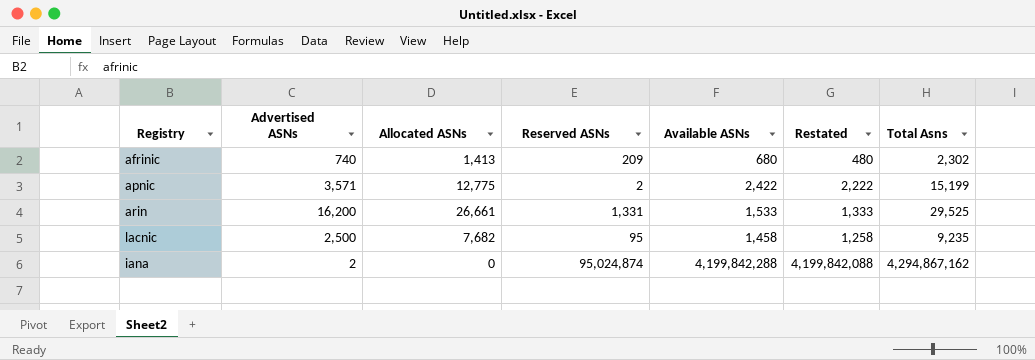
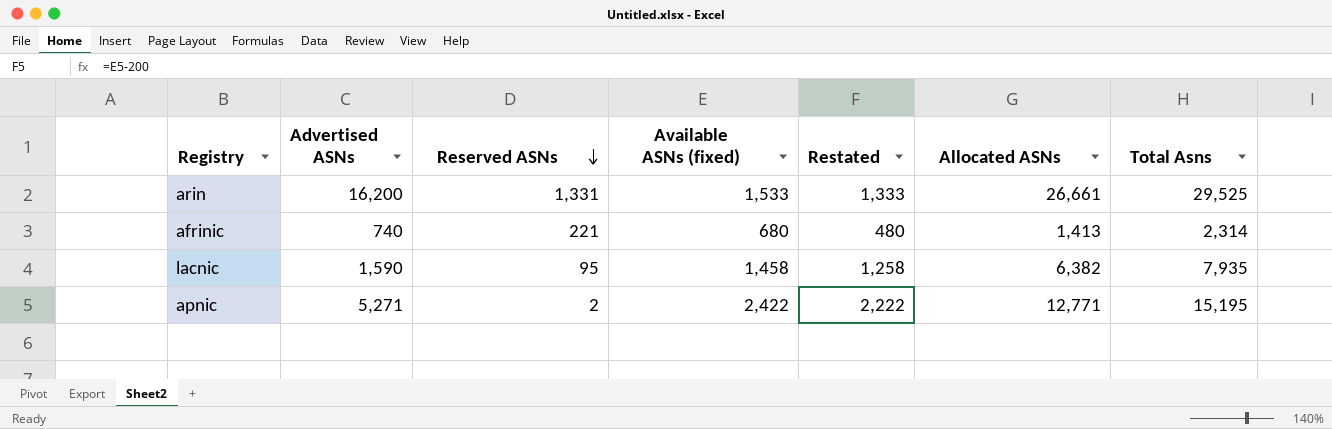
row order: none -> Reserved ASNs descending
column name: Available ASNs -> Available ASNs (fixed)
column Allocated ASNs | position: 3 -> 6
row iana: 2 | 0 | 95,024,874 | 4,199,842,288 | 4,199,842,088 | 4,294,867,162 -> none
afrinic | Reserved ASNs: 209 -> 221
afrinic | Total Asns: 2,302 -> 2,314
lacnic | Advertised ASNs: 2,500 -> 1,590
lacnic | Allocated ASNs: 7,682 -> 6,382
lacnic | Total Asns: 9,235 -> 7,935
apnic | Advertised ASNs: 3,571 -> 5,271
apnic | Allocated ASNs: 12,775 -> 12,771
apnic | Total Asns: 15,199 -> 15,195

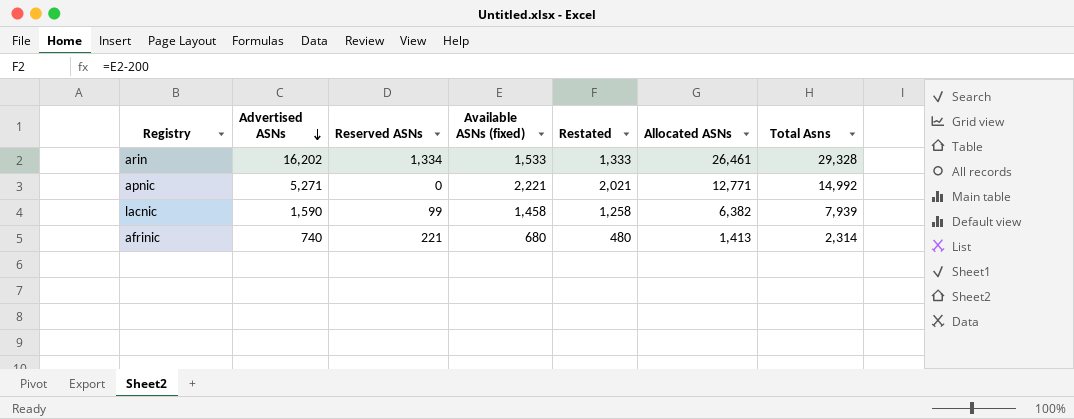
row order: Reserved ASNs descending -> Advertised ASNs descending
arin | Advertised ASNs: 16,200 -> 16,202
arin | Reserved ASNs: 1,331 -> 1,334
arin | Allocated ASNs: 26,661 -> 26,461
arin | Total Asns: 29,525 -> 29,328
apnic | Reserved ASNs: 2 -> 0
apnic | Available ASNs (fixed): 2,422 -> 2,221
apnic | Restated: 2,222 -> 2,021
apnic | Total Asns: 15,195 -> 14,992
lacnic | Reserved ASNs: 95 -> 99
lacnic | Total Asns: 7,935 -> 7,939

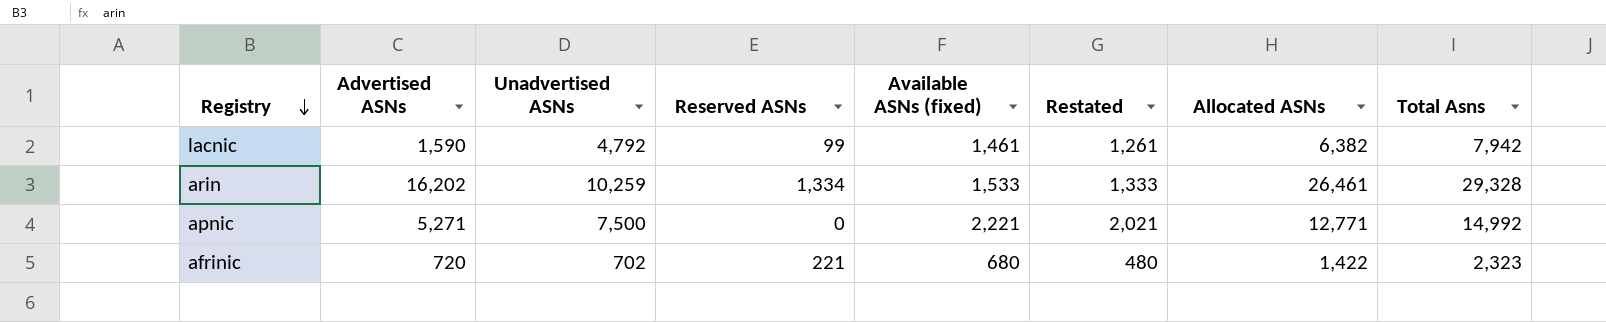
row order: Advertised ASNs descending -> Registry descending
column Unadvertised ASNs | formula: none -> [Allocated ASNs] - [Advertised ASNs]
lacnic | Available ASNs (fixed): 1,458 -> 1,461
lacnic | Restated: 1,258 -> 1,261
lacnic | Total Asns: 7,939 -> 7,942
afrinic | Advertised ASNs: 740 -> 720
afrinic | Allocated ASNs: 1,413 -> 1,422
afrinic | Total Asns: 2,314 -> 2,323

